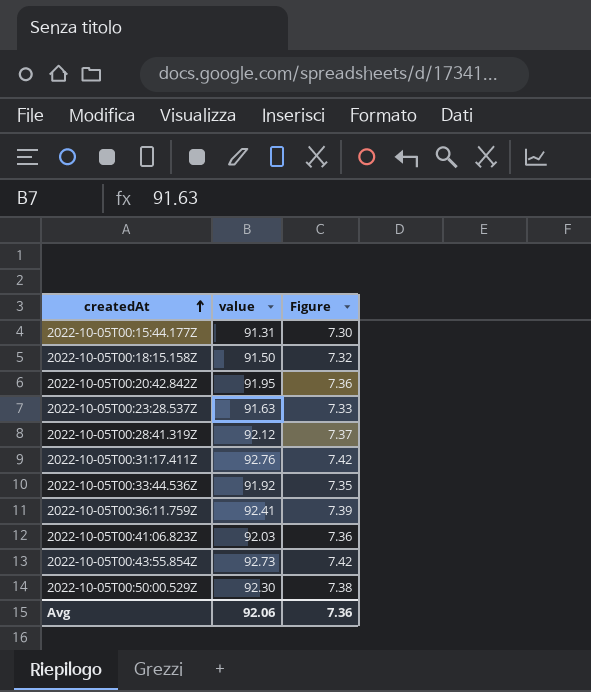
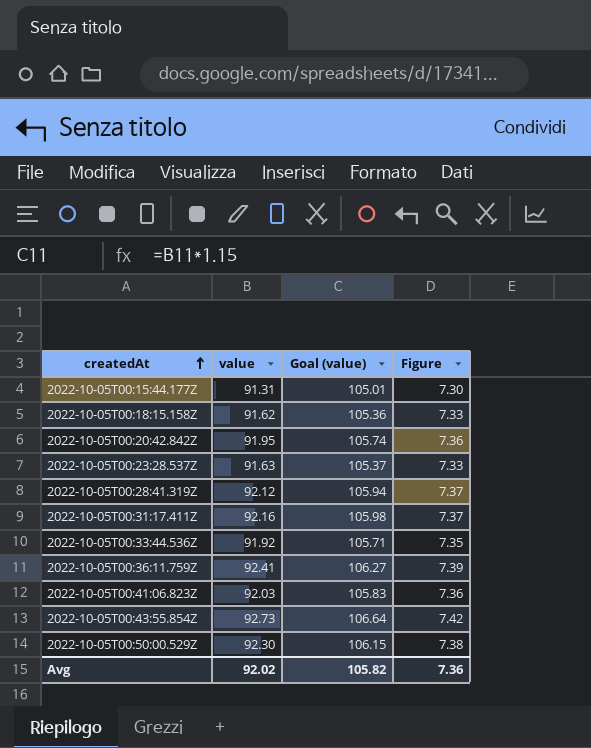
column Goal (value) | formula: none -> [value] * 1.15
2022-10-05T00:18:15.158Z | value: 91.50 -> 91.62
2022-10-05T00:18:15.158Z | Figure: 7.32 -> 7.33
2022-10-05T00:31:17.411Z | value: 92.76 -> 92.16
2022-10-05T00:31:17.411Z | Figure: 7.42 -> 7.37
Avg | value: 92.06 -> 92.02

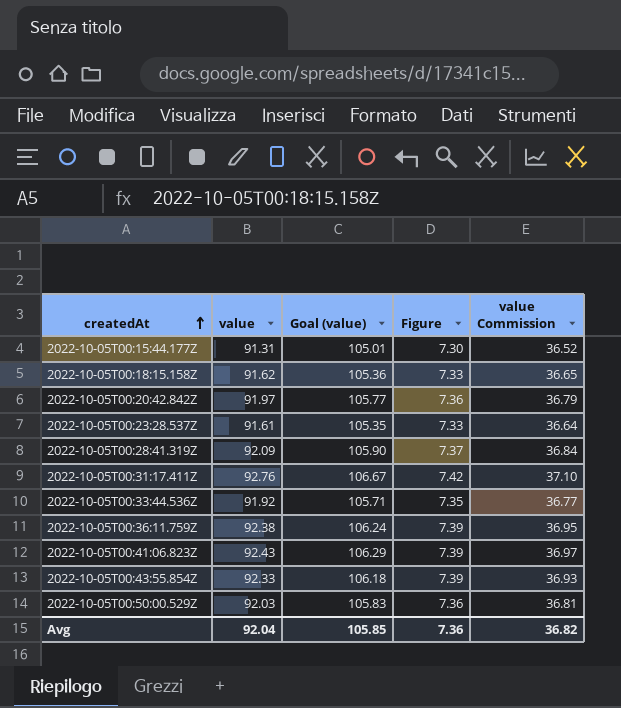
column value Commission | formula: none -> [value] * 0.4
2022-10-05T00:20:42.842Z | value: 91.95 -> 91.97
2022-10-05T00:20:42.842Z | Goal (value): 105.74 -> 105.77
2022-10-05T00:23:28.537Z | value: 91.63 -> 91.61
2022-10-05T00:23:28.537Z | Goal (value): 105.37 -> 105.35
2022-10-05T00:28:41.319Z | value: 92.12 -> 92.09
2022-10-05T00:28:41.319Z | Goal (value): 105.94 -> 105.90
2022-10-05T00:31:17.411Z | value: 92.16 -> 92.76
2022-10-05T00:31:17.411Z | Goal (value): 105.98 -> 106.67
2022-10-05T00:31:17.411Z | Figure: 7.37 -> 7.42
2022-10-05T00:36:11.759Z | value: 92.41 -> 92.38
2022-10-05T00:36:11.759Z | Goal (value): 106.27 -> 106.24
2022-10-05T00:41:06.823Z | value: 92.03 -> 92.43
2022-10-05T00:41:06.823Z | Goal (value): 105.83 -> 106.29
2022-10-05T00:41:06.823Z | Figure: 7.36 -> 7.39
2022-10-05T00:43:55.854Z | value: 92.73 -> 92.33
2022-10-05T00:43:55.854Z | Goal (value): 106.64 -> 106.18
2022-10-05T00:43:55.854Z | Figure: 7.42 -> 7.39
2022-10-05T00:50:00.529Z | value: 92.30 -> 92.03
2022-10-05T00:50:00.529Z | Goal (value): 106.15 -> 105.83
2022-10-05T00:50:00.529Z | Figure: 7.38 -> 7.36
Avg | value: 92.02 -> 92.04
Avg | Goal (value): 105.82 -> 105.85

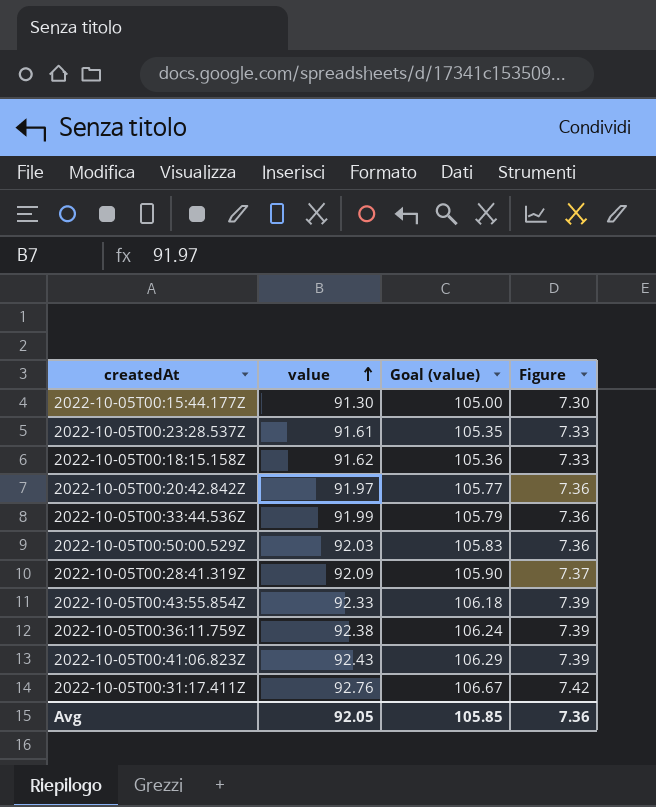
row order: createdAt ascending -> value ascending
column value Commission | formula: [value] * 0.4 -> none
2022-10-05T00:15:44.177Z | value: 91.31 -> 91.30
2022-10-05T00:15:44.177Z | Goal (value): 105.01 -> 105.00
2022-10-05T00:33:44.536Z | value: 91.92 -> 91.99
2022-10-05T00:33:44.536Z | Goal (value): 105.71 -> 105.79
2022-10-05T00:33:44.536Z | Figure: 7.35 -> 7.36
Avg | value: 92.04 -> 92.05

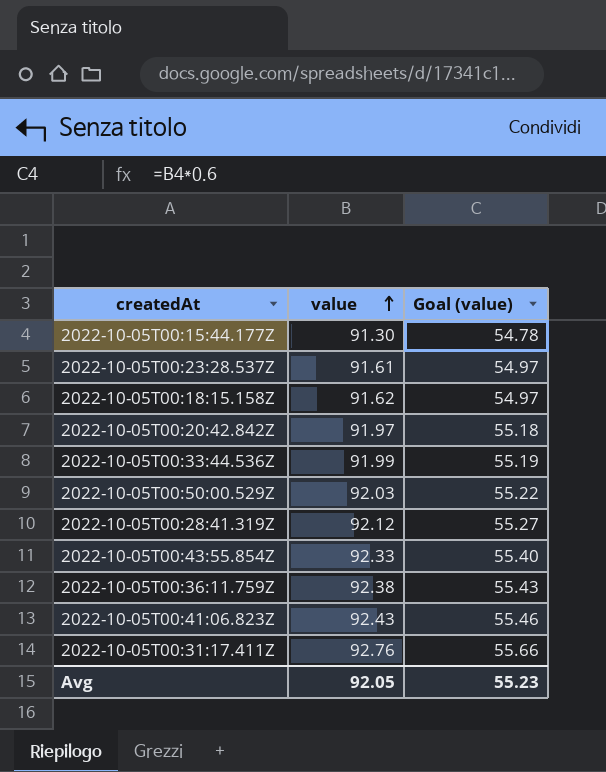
column Figure | formula: [value] * 0.08 -> none
column Goal (value) | formula: [value] * 1.15 -> [value] * 0.6
2022-10-05T00:28:41.319Z | value: 92.09 -> 92.12
Avg | Goal (value): 105.85 -> 55.23

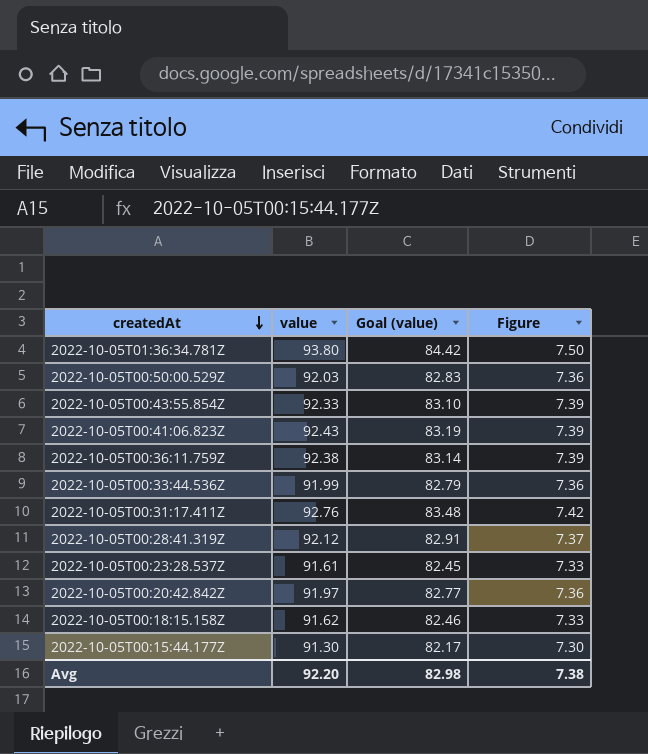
row order: value ascending -> createdAt descending
column Goal (value) | formula: [value] * 0.6 -> [value] * 0.9
column Figure | formula: none -> [value] * 0.08
row 2022-10-05T01:36:34.781Z: none -> 93.80 | 84.42 | 7.50
Avg | value: 92.05 -> 92.20
Avg | Goal (value): 55.23 -> 82.98

